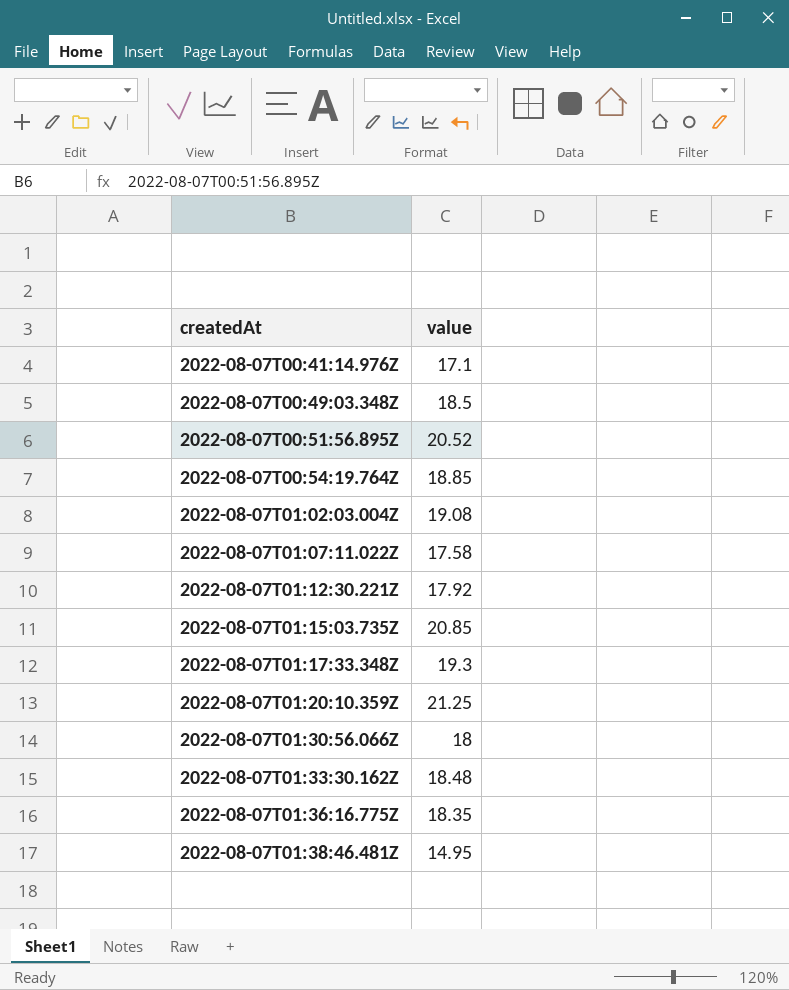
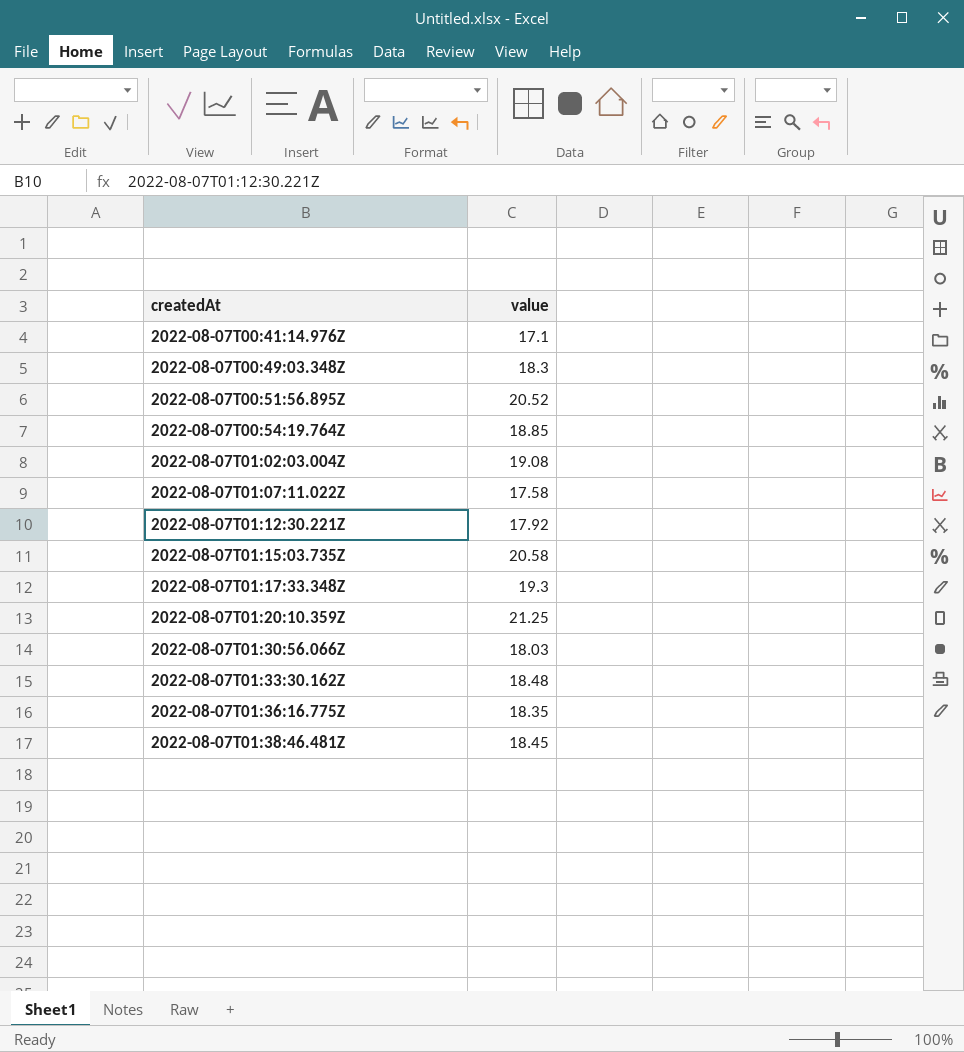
2022-08-07T00:49:03.348Z | value: 18.5 -> 18.3
2022-08-07T01:15:03.735Z | value: 20.85 -> 20.58
2022-08-07T01:30:56.066Z | value: 18 -> 18.03
2022-08-07T01:38:46.481Z | value: 14.95 -> 18.45

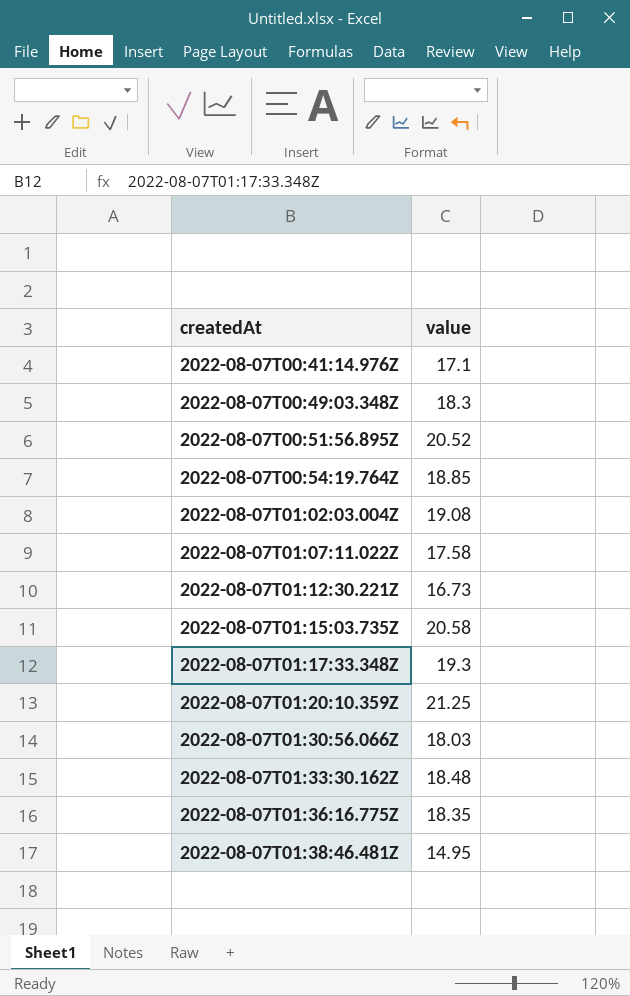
2022-08-07T01:12:30.221Z | value: 17.92 -> 16.73
2022-08-07T01:38:46.481Z | value: 18.45 -> 14.95

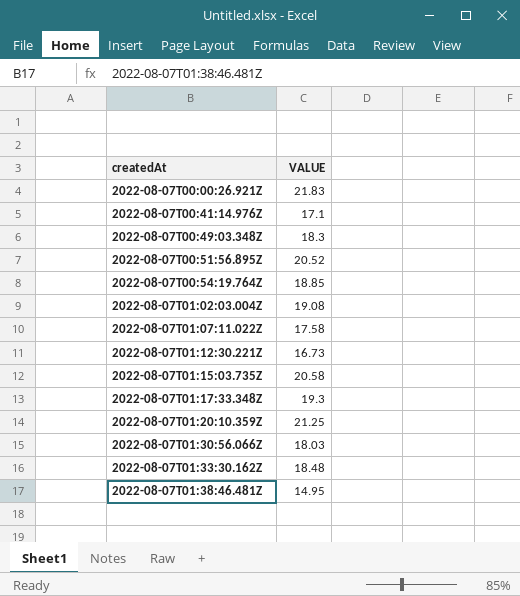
column name: value -> VALUE
row 2022-08-07T01:36:16.775Z: 18.35 -> none
row 2022-08-07T00:00:26.921Z: none -> 21.83

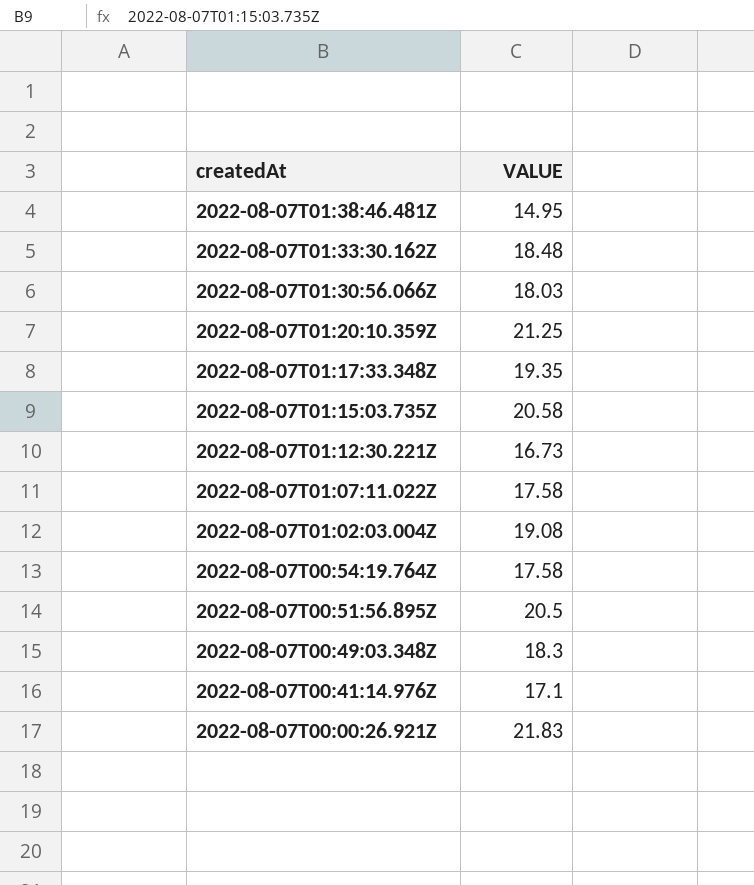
row order: createdAt ascending -> createdAt descending
2022-08-07T01:17:33.348Z | VALUE: 19.3 -> 19.35
2022-08-07T00:54:19.764Z | VALUE: 18.85 -> 17.58
2022-08-07T00:51:56.895Z | VALUE: 20.52 -> 20.5

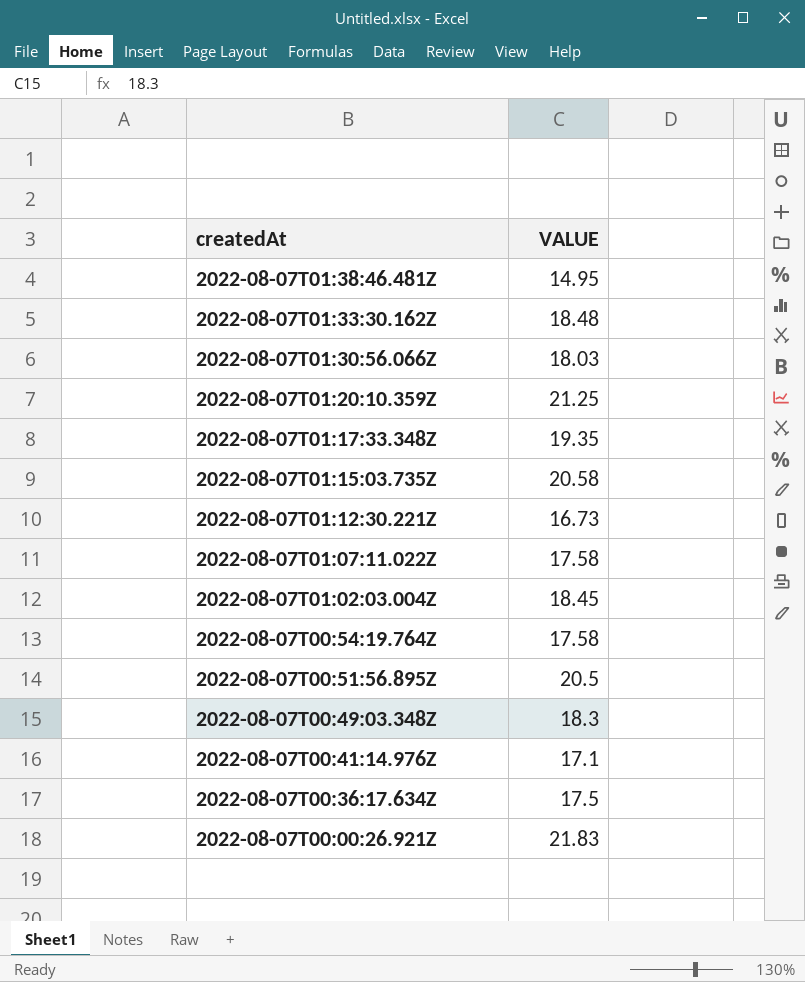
2022-08-07T01:02:03.004Z | VALUE: 19.08 -> 18.45
row 2022-08-07T00:36:17.634Z: none -> 17.5

